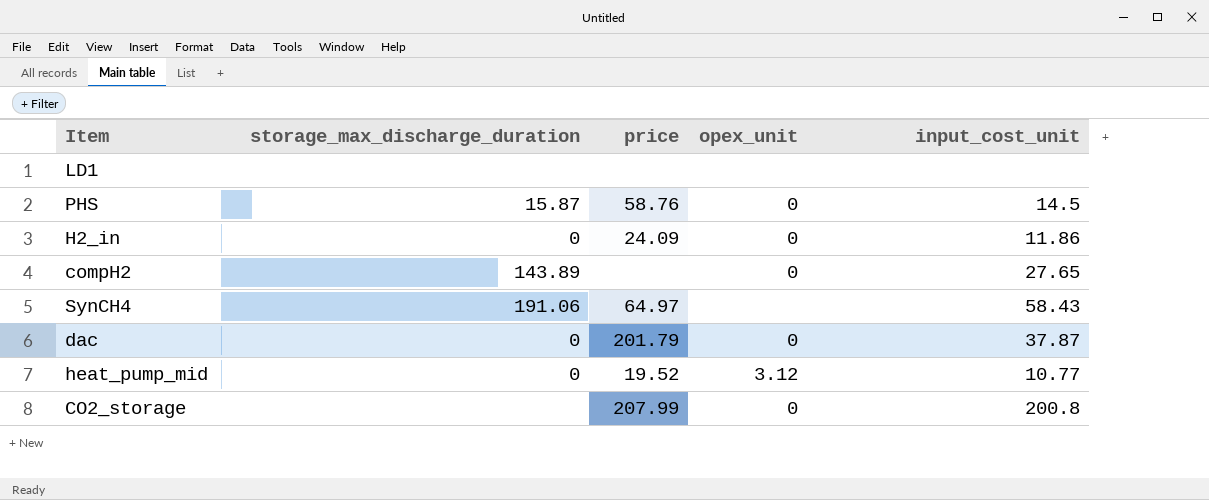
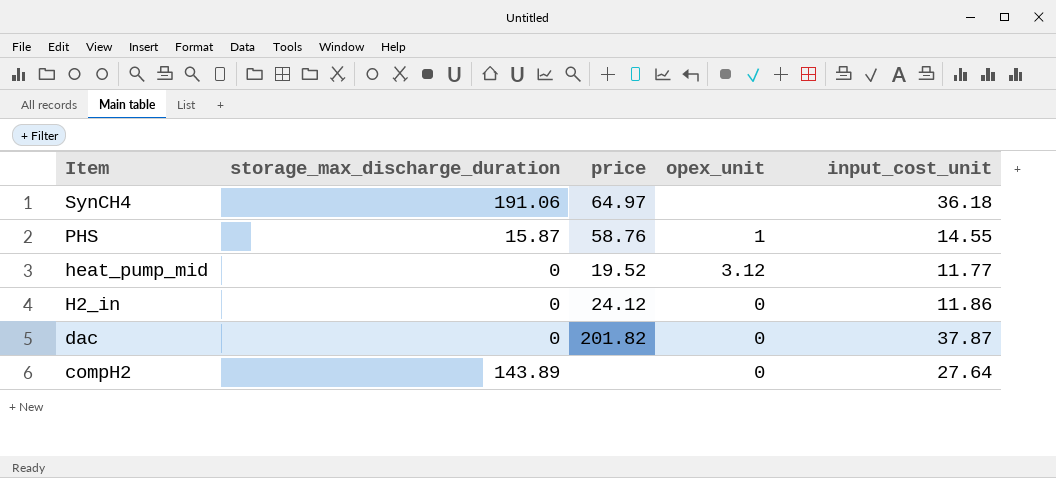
row order: none -> Item descending
row LD1: none | none | none | none -> none
row CO2_storage: none | 207.99 | 0 | 200.8 -> none
SynCH4 | input_cost_unit: 58.43 -> 36.18
PHS | opex_unit: 0 -> 1
PHS | input_cost_unit: 14.5 -> 14.55
heat_pump_mid | input_cost_unit: 10.77 -> 11.77
H2_in | price: 24.09 -> 24.12
dac | price: 201.79 -> 201.82
compH2 | input_cost_unit: 27.65 -> 27.64

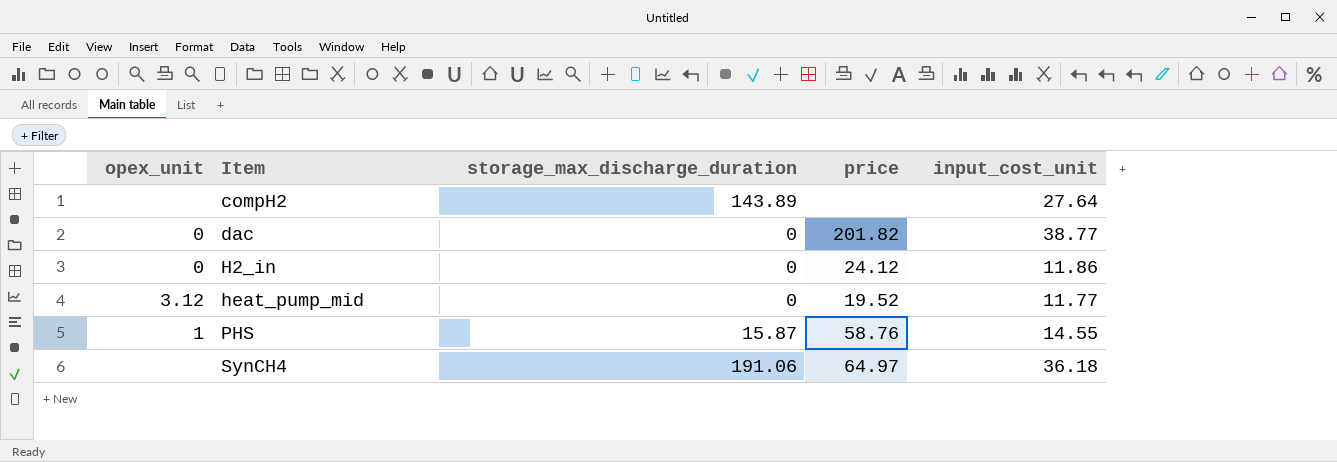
row order: Item descending -> Item ascending
column opex_unit | position: 4 -> 1
compH2 | opex_unit: 0 -> none
dac | input_cost_unit: 37.87 -> 38.77

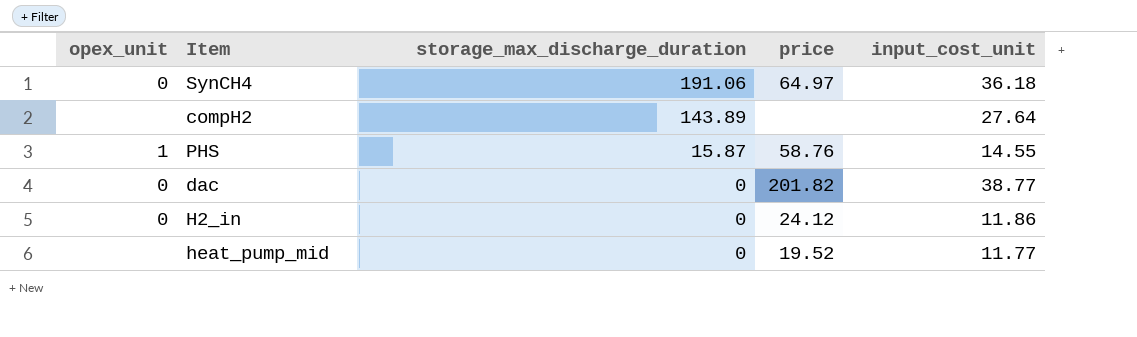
row order: Item ascending -> storage_max_discharge_duration descending
SynCH4 | opex_unit: none -> 0
heat_pump_mid | opex_unit: 3.12 -> none

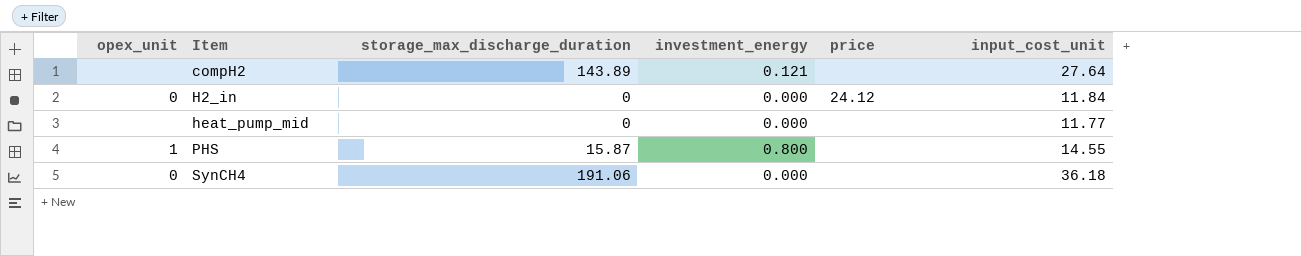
row order: storage_max_discharge_duration descending -> Item ascending
column investment_energy | position: none -> 4
row dac: 0 | 0 | 201.82 | 38.77 -> none
H2_in | input_cost_unit: 11.86 -> 11.84
heat_pump_mid | price: 19.52 -> none
PHS | price: 58.76 -> none
SynCH4 | price: 64.97 -> none

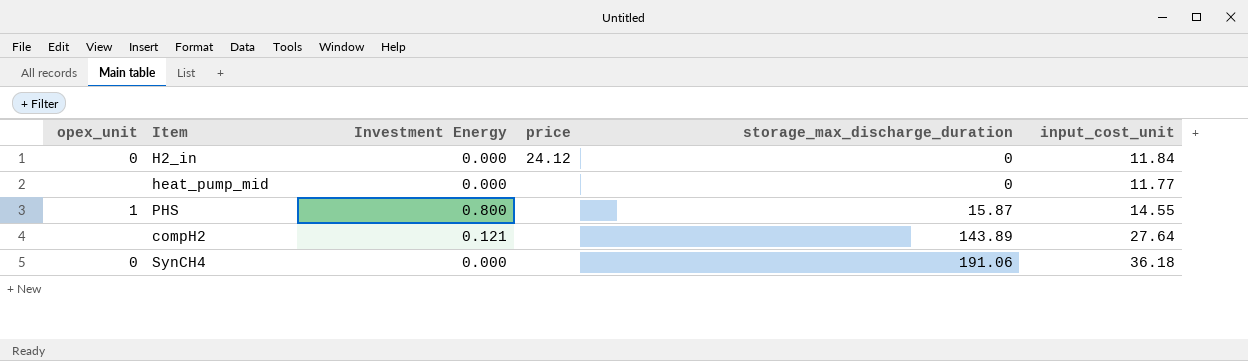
row order: Item ascending -> storage_max_discharge_duration ascending
column name: investment_energy -> Investment Energy
column storage_max_discharge_duration | position: 3 -> 5

